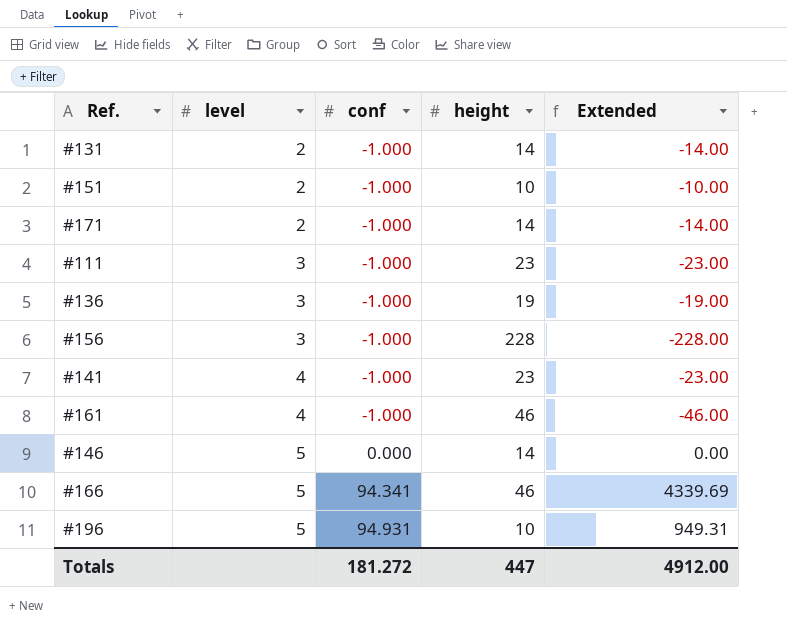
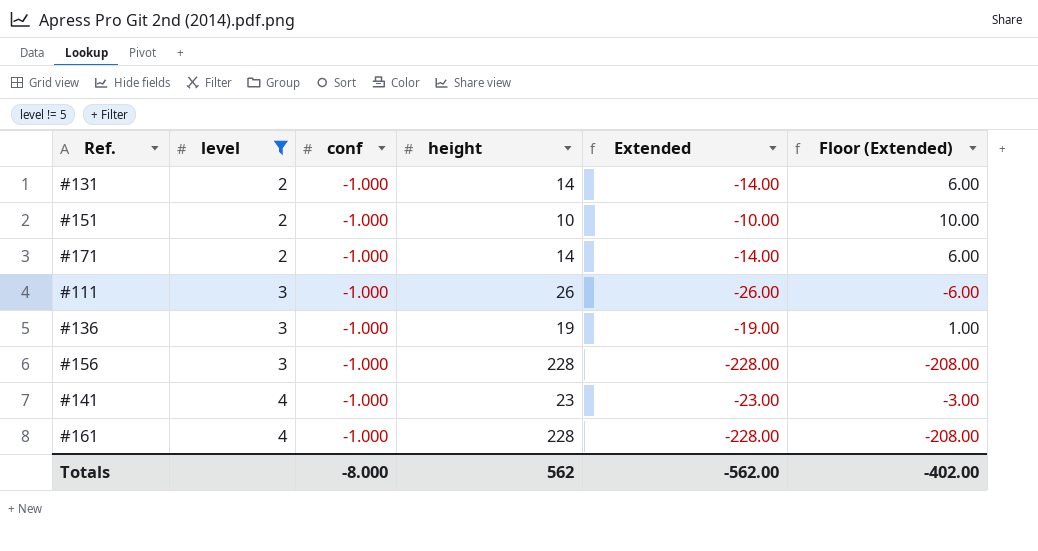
filter: none -> level != 5
column Floor (Extended) | formula: none -> [Extended] + 20
#111 | height: 23 -> 26
#111 | Extended: -23.00 -> -26.00
#161 | height: 46 -> 228
#161 | Extended: -46.00 -> -228.00
Totals | conf: 181.272 -> -8.000
Totals | height: 447 -> 562
Totals | Extended: 4912.00 -> -562.00

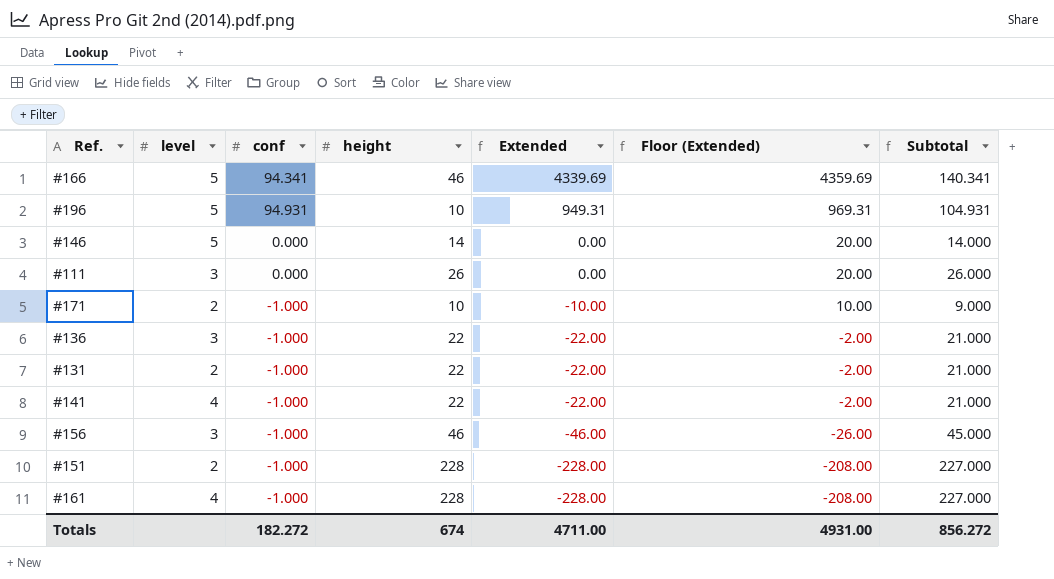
filter: level != 5 -> none
row order: level ascending -> Extended descending
column Subtotal | formula: none -> [conf] + [height]
#111 | conf: -1.000 -> 0.000
#111 | Extended: -26.00 -> 0.00
#111 | Floor (Extended): -6.00 -> 20.00
#171 | height: 14 -> 10
#171 | Extended: -14.00 -> -10.00
#171 | Floor (Extended): 6.00 -> 10.00
#136 | height: 19 -> 22
#136 | Extended: -19.00 -> -22.00
#136 | Floor (Extended): 1.00 -> -2.00
#131 | height: 14 -> 22
#131 | Extended: -14.00 -> -22.00
#131 | Floor (Extended): 6.00 -> -2.00
#141 | height: 23 -> 22
#141 | Extended: -23.00 -> -22.00
#141 | Floor (Extended): -3.00 -> -2.00
#156 | height: 228 -> 46
#156 | Extended: -228.00 -> -46.00
#156 | Floor (Extended): -208.00 -> -26.00
#151 | height: 10 -> 228
#151 | Extended: -10.00 -> -228.00
#151 | Floor (Extended): 10.00 -> -208.00
Totals | conf: -8.000 -> 182.272
Totals | height: 562 -> 674
Totals | Extended: -562.00 -> 4711.00
Totals | Floor (Extended): -402.00 -> 4931.00

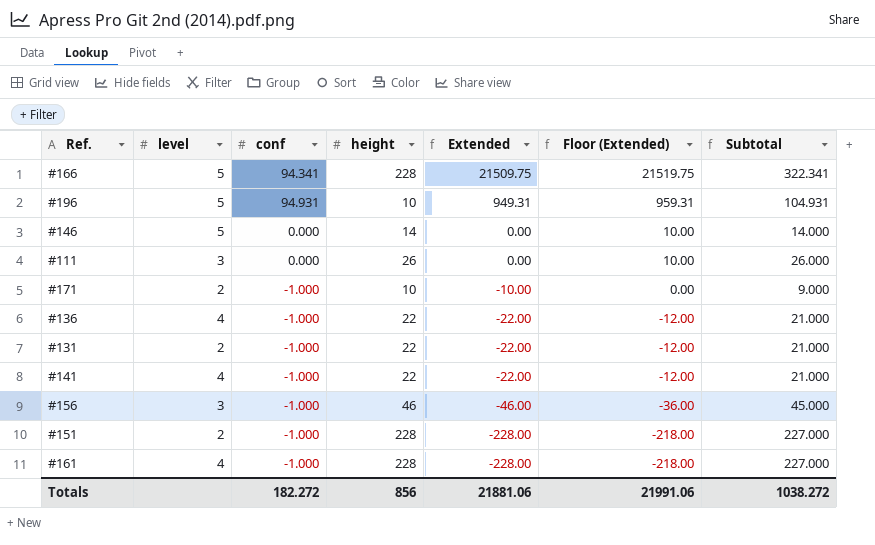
column Floor (Extended) | formula: [Extended] + 20 -> [Extended] + 10
#166 | height: 46 -> 228
#166 | Extended: 4339.69 -> 21509.75
#166 | Subtotal: 140.341 -> 322.341
#136 | level: 3 -> 4
Totals | height: 674 -> 856
Totals | Extended: 4711.00 -> 21881.06
Totals | Floor (Extended): 4931.00 -> 21991.06
Totals | Subtotal: 856.272 -> 1038.272

